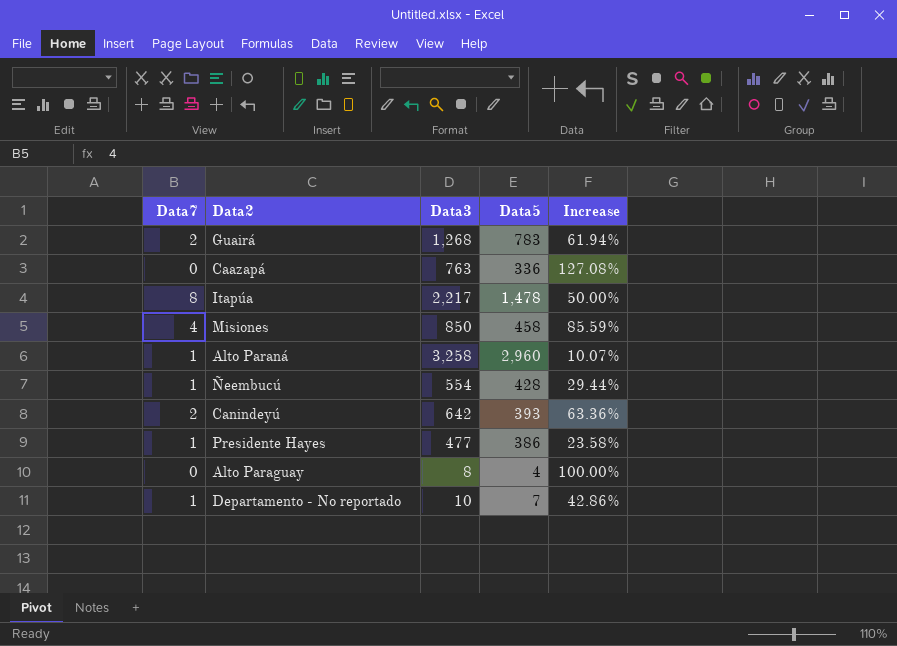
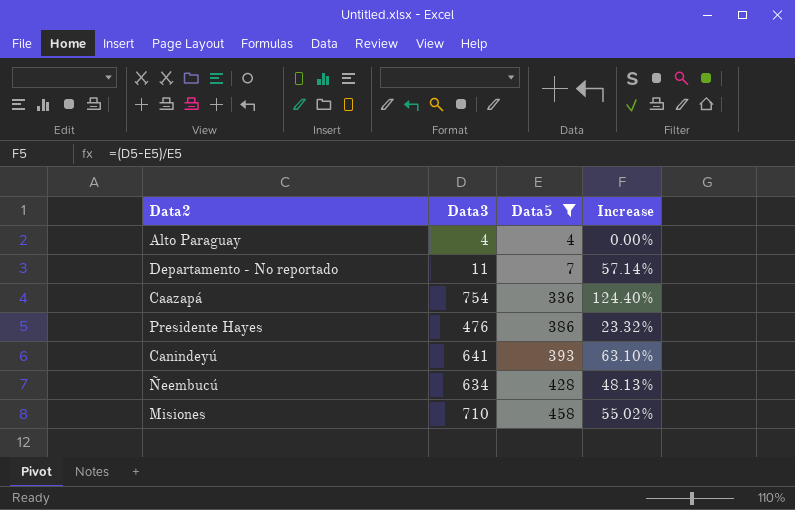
filter: none -> Data5 <= 458
row order: none -> Data5 ascending
column Data7 | position: 1 -> none
Alto Paraguay | Data3: 8 -> 4
Alto Paraguay | Increase: 100.00% -> 0.00%
Departamento - No reportado | Data3: 10 -> 11
Departamento - No reportado | Increase: 42.86% -> 57.14%
Caazapá | Data3: 763 -> 754
Caazapá | Increase: 127.08% -> 124.40%
Presidente Hayes | Data3: 477 -> 476
Presidente Hayes | Increase: 23.58% -> 23.32%
Canindeyú | Data3: 642 -> 641
Canindeyú | Increase: 63.36% -> 63.10%
Ñeembucú | Data3: 554 -> 634
Ñeembucú | Increase: 29.44% -> 48.13%
Misiones | Data3: 850 -> 710
Misiones | Increase: 85.59% -> 55.02%

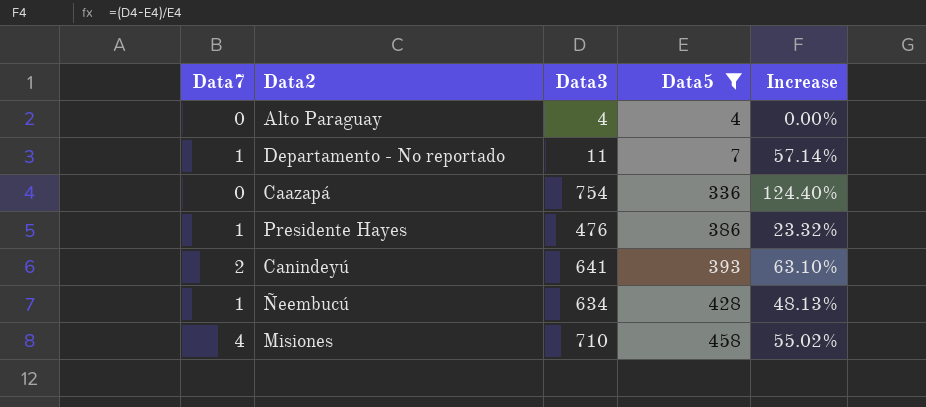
column Data7 | position: none -> 1

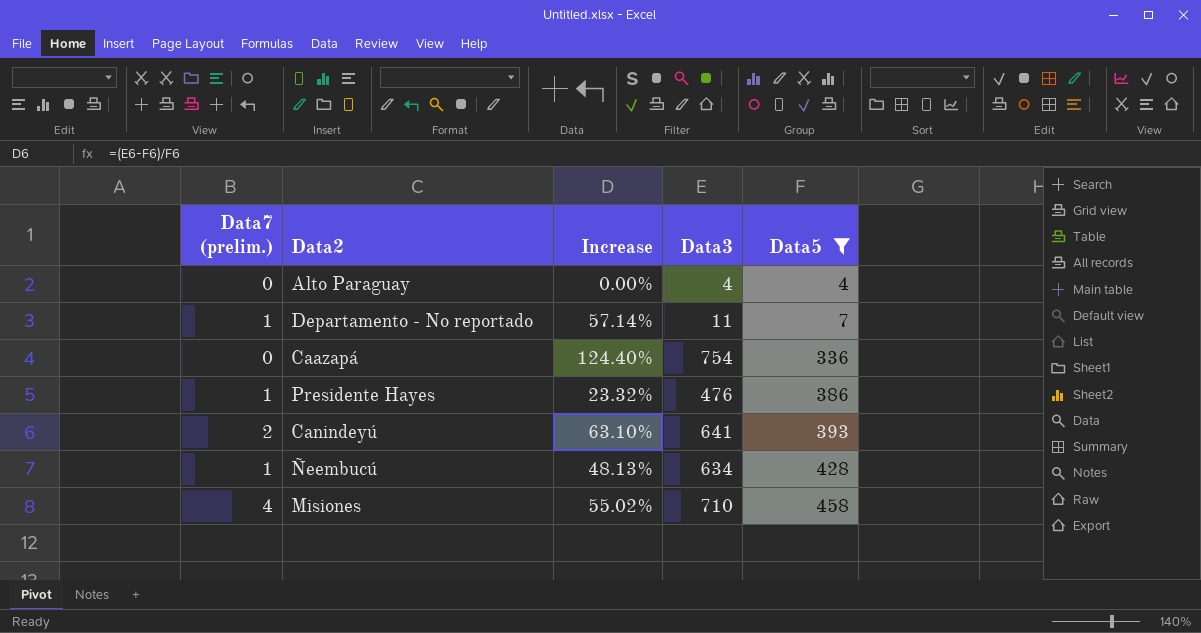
column name: Data7 -> Data7 (prelim.)
column Increase | position: 5 -> 3

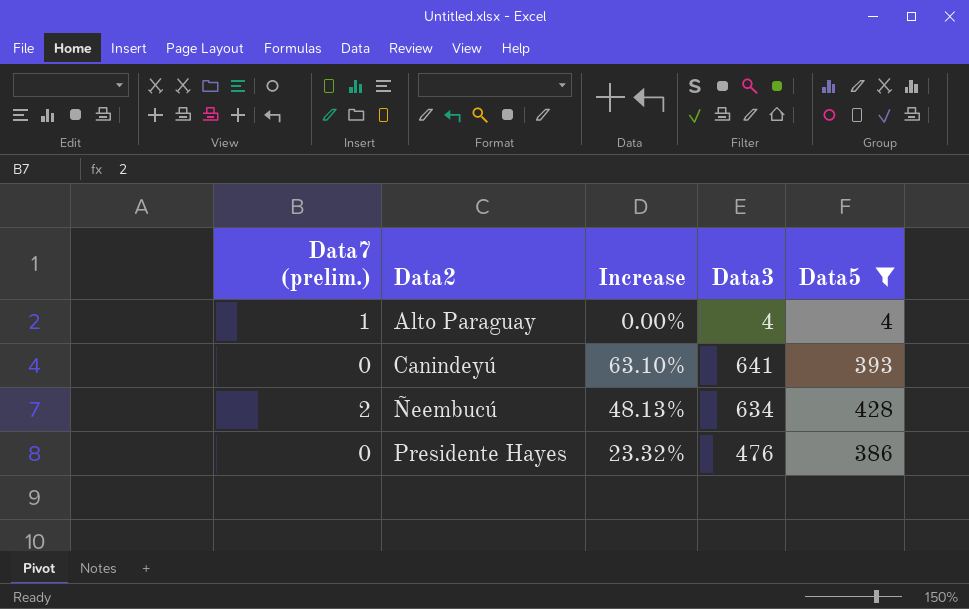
row order: Data5 ascending -> Data2 ascending
row Departamento - No reportado: 1 | 57.14% | 11 | 7 -> none
row Caazapá: 0 | 124.40% | 754 | 336 -> none
row Misiones: 4 | 55.02% | 710 | 458 -> none
Alto Paraguay | Data7 (prelim.): 0 -> 1
Canindeyú | Data7 (prelim.): 2 -> 0
Ñeembucú | Data7 (prelim.): 1 -> 2
Presidente Hayes | Data7 (prelim.): 1 -> 0

